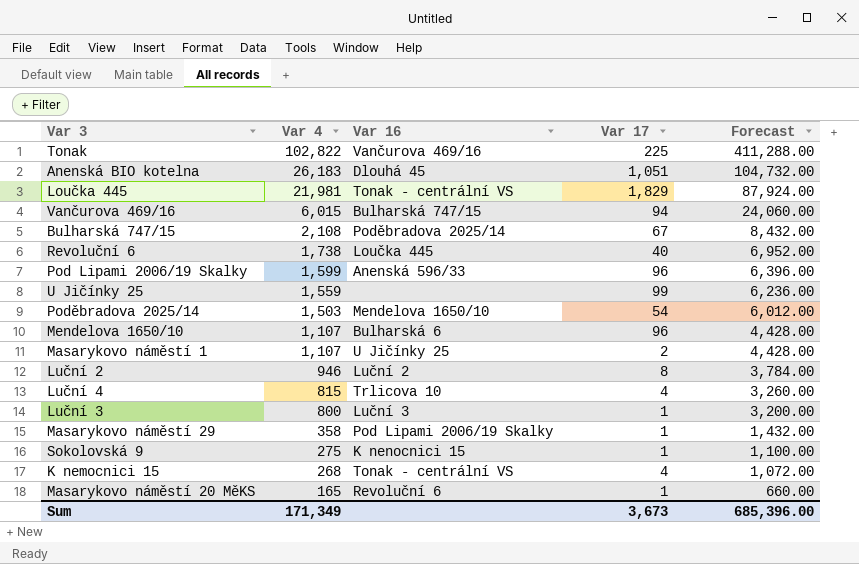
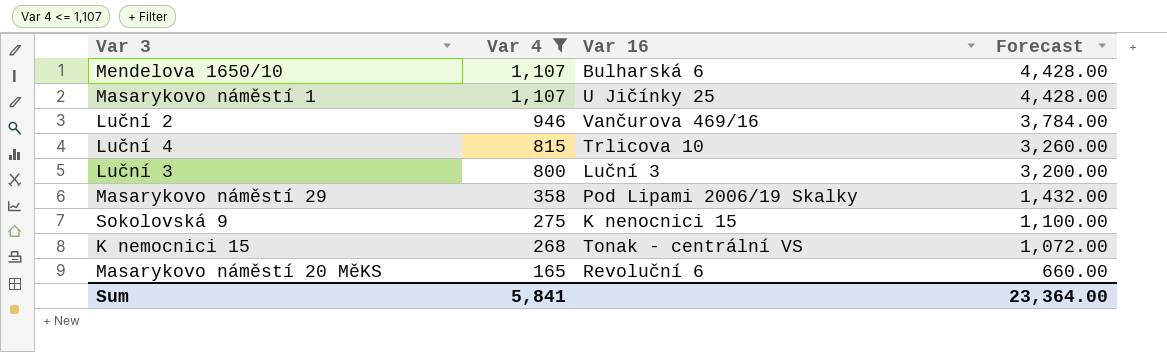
filter: none -> Var 4 <= 1,107
column Var 17 | position: 4 -> none
Luční 2 | Var 16: Luční 2 -> Vančurova 469/16
Sum | Var 4: 171,349 -> 5,841
Sum | Forecast: 685,396.00 -> 23,364.00

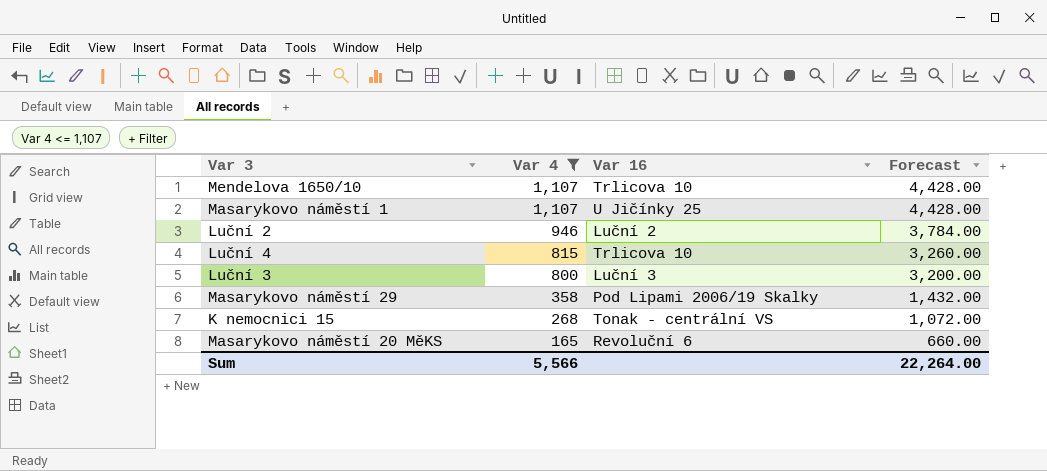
row Sokolovská 9: 275 | K nenocnici 15 | 1,100.00 -> none
Mendelova 1650/10 | Var 16: Bulharská 6 -> Trlicova 10
Luční 2 | Var 16: Vančurova 469/16 -> Luční 2
Sum | Var 4: 5,841 -> 5,566
Sum | Forecast: 23,364.00 -> 22,264.00

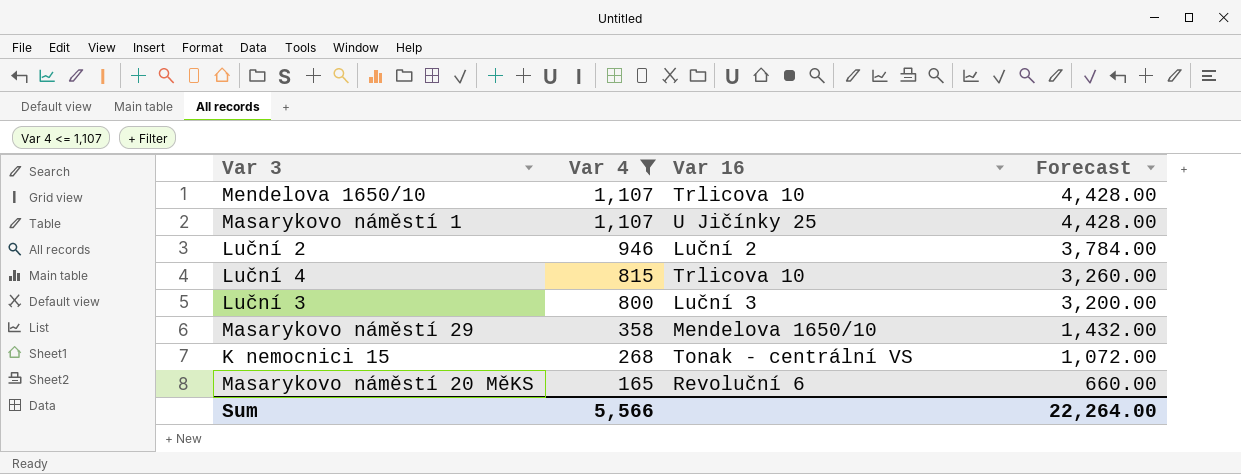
Masarykovo náměstí 29 | Var 16: Pod Lipami 2006/19 Skalky -> Mendelova 1650/10

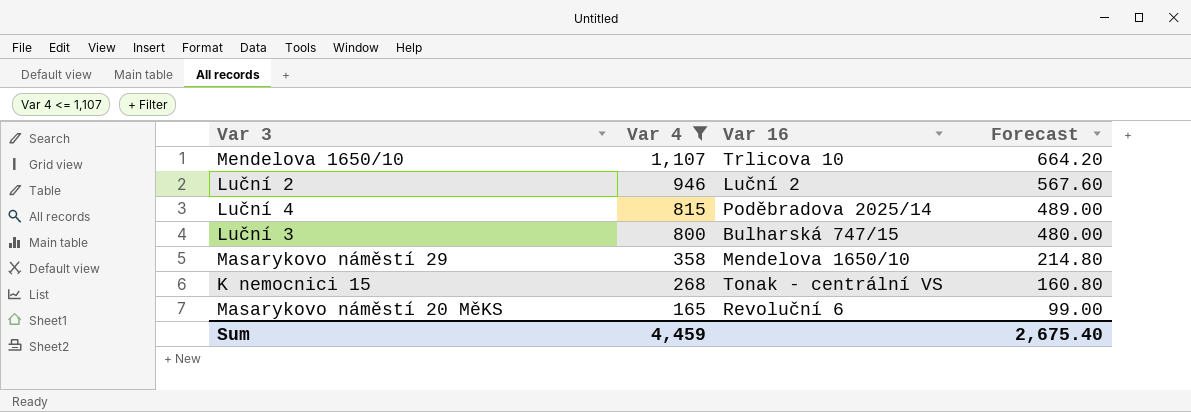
column Forecast | formula: [Var 4] * 4 -> [Var 4] * 0.6
row Masarykovo náměstí 1: 1,107 | U Jičínky 25 | 4,428.00 -> none
Luční 4 | Var 16: Trlicova 10 -> Poděbradova 2025/14
Luční 3 | Var 16: Luční 3 -> Bulharská 747/15
Sum | Var 4: 5,566 -> 4,459
Sum | Forecast: 22,264.00 -> 2,675.40

